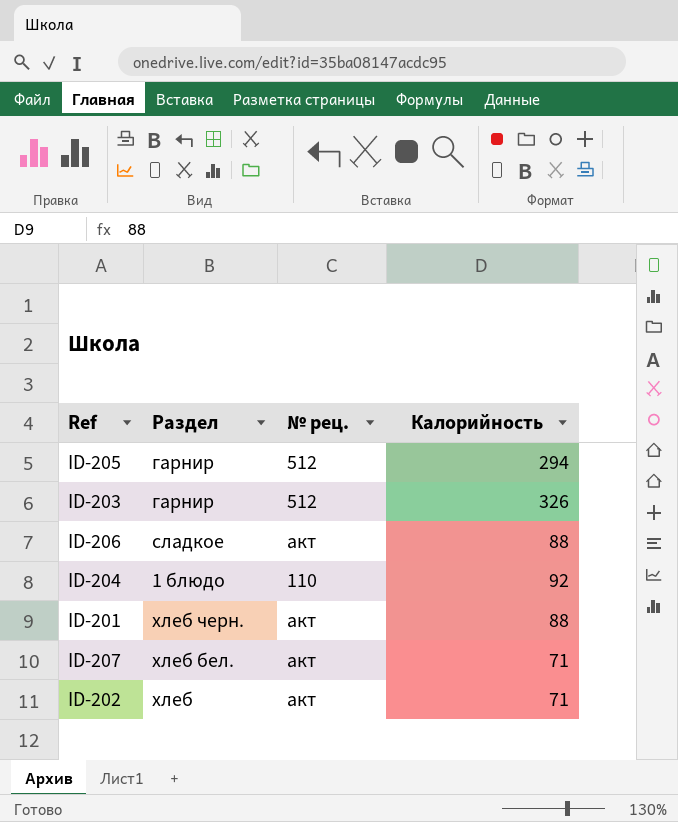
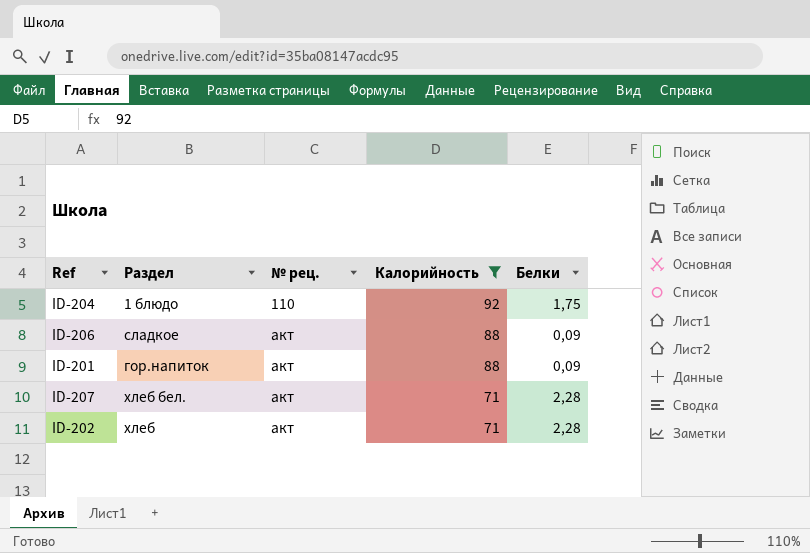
filter: none -> Калорийность <= 92
row order: none -> № рец. ascending
column Белки | position: none -> 5
ID-201 | Раздел: хлеб черн. -> гор.напиток

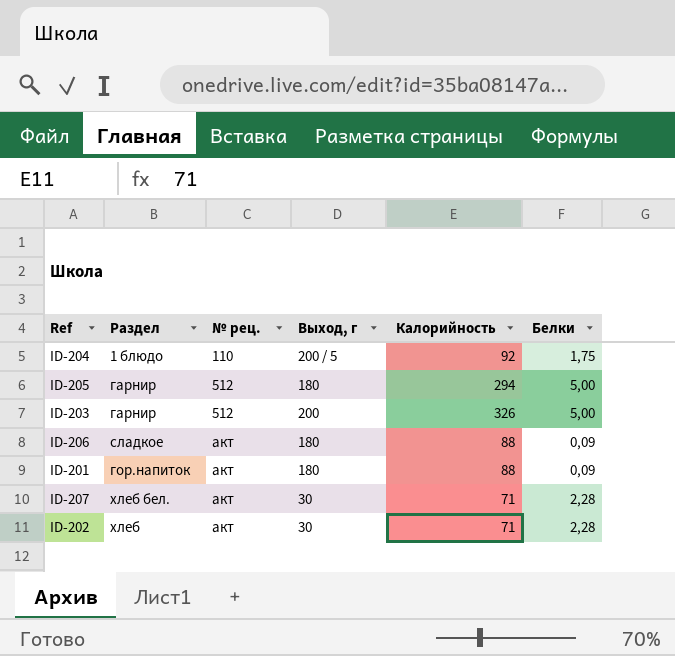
filter: Калорийность <= 92 -> none
column Выход, г | position: none -> 4

